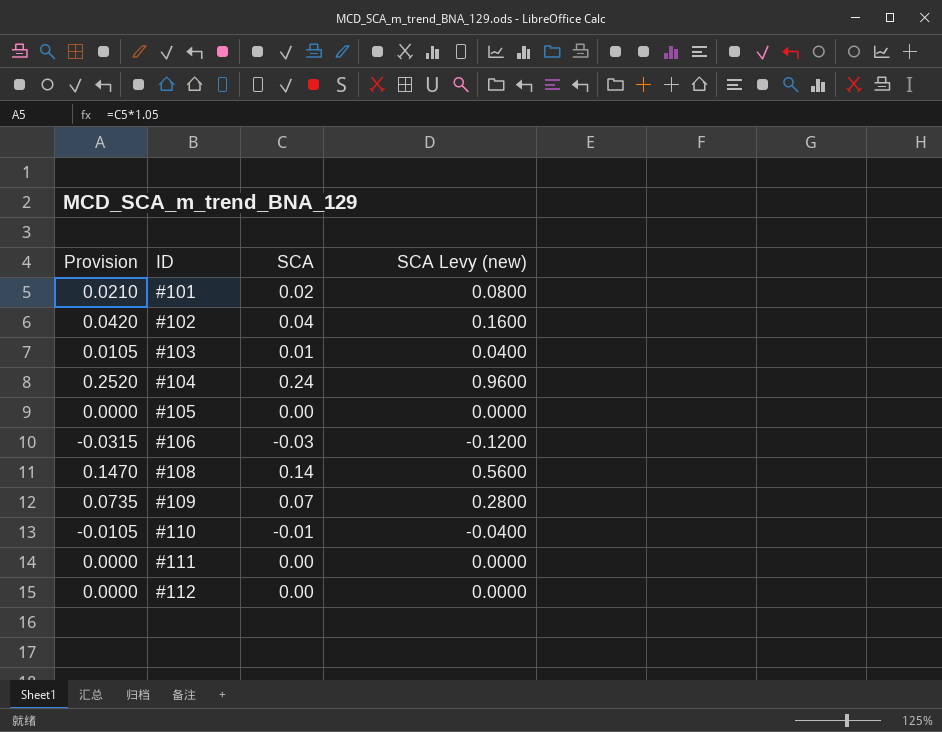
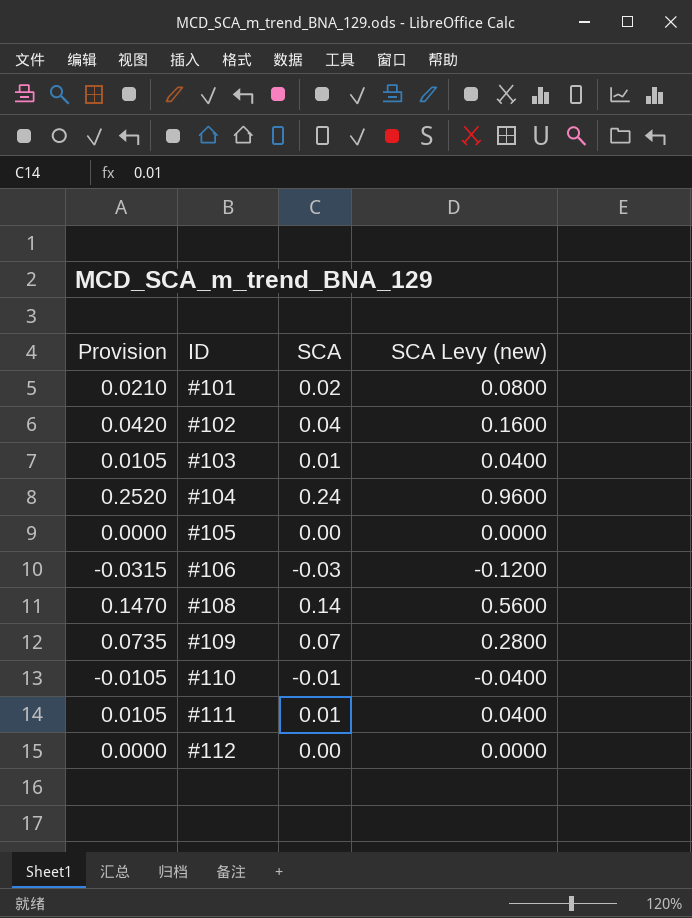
#111 | Provision: 0.0000 -> 0.0105
#111 | SCA: 0.00 -> 0.01
#111 | SCA Levy (new): 0.0000 -> 0.0400

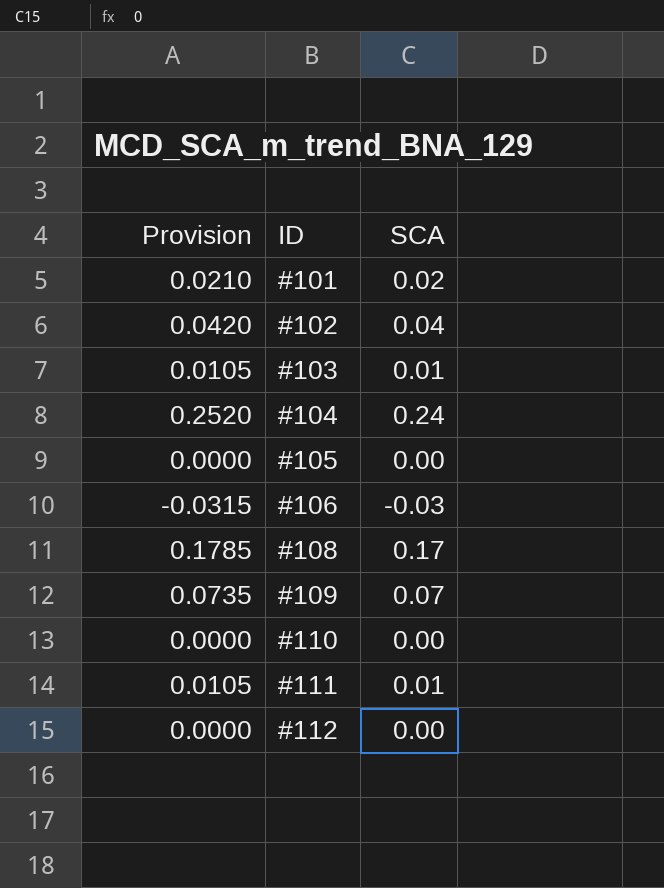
column SCA Levy (new) | formula: [SCA] * 4 -> none
#108 | Provision: 0.1470 -> 0.1785
#108 | SCA: 0.14 -> 0.17
#110 | Provision: -0.0105 -> 0.0000
#110 | SCA: -0.01 -> 0.00

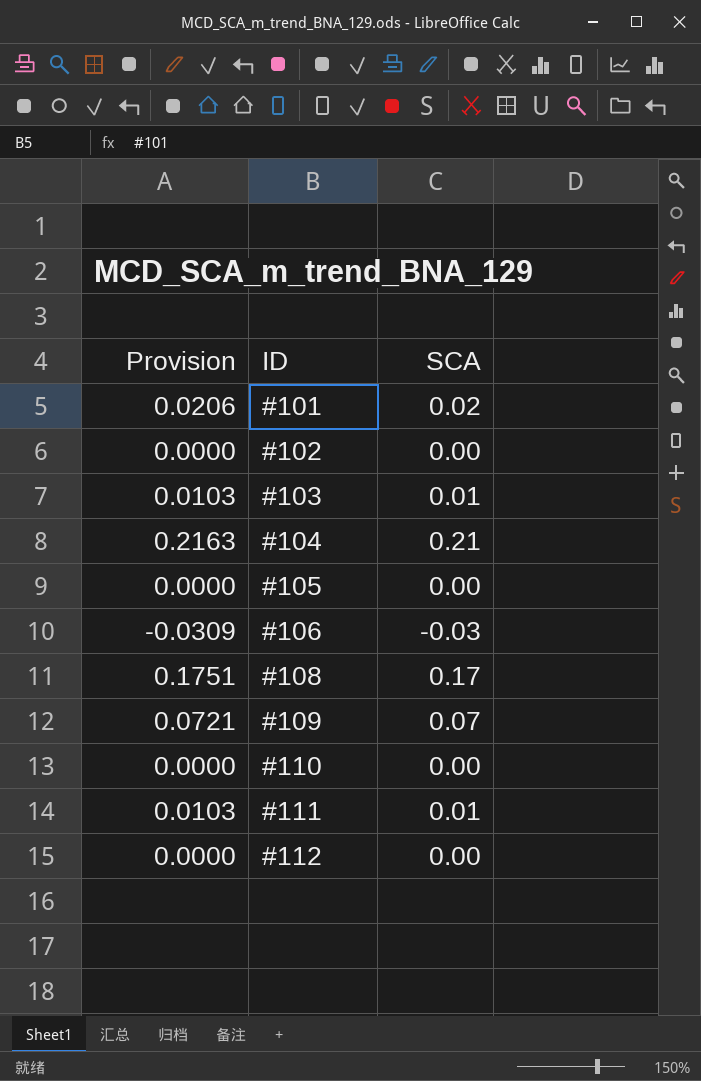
column Provision | formula: [SCA] * 1.05 -> [SCA] * 1.03
#102 | SCA: 0.04 -> 0.00
#104 | SCA: 0.24 -> 0.21

